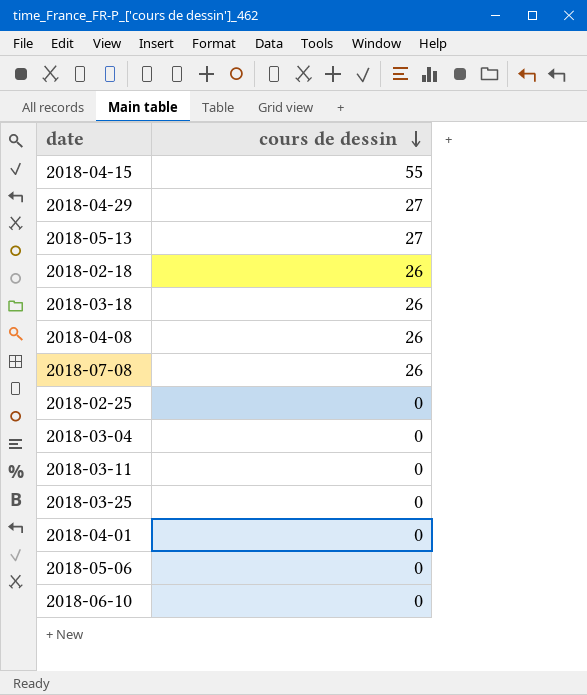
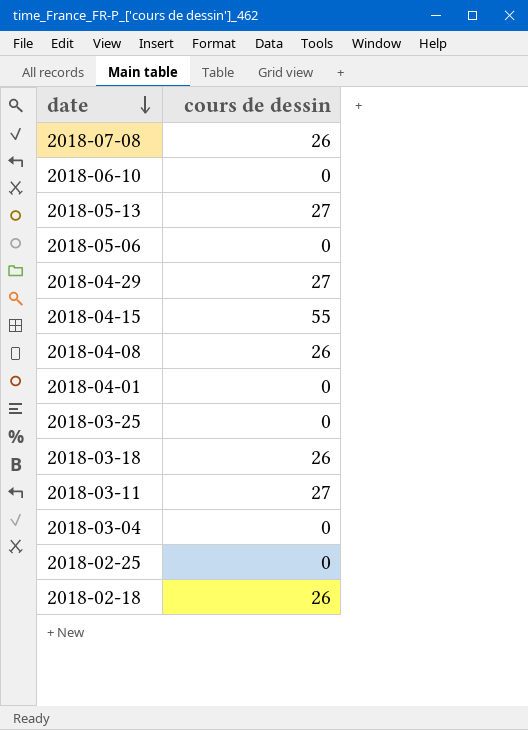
row order: cours de dessin descending -> date descending
2018-03-11 | cours de dessin: 0 -> 27

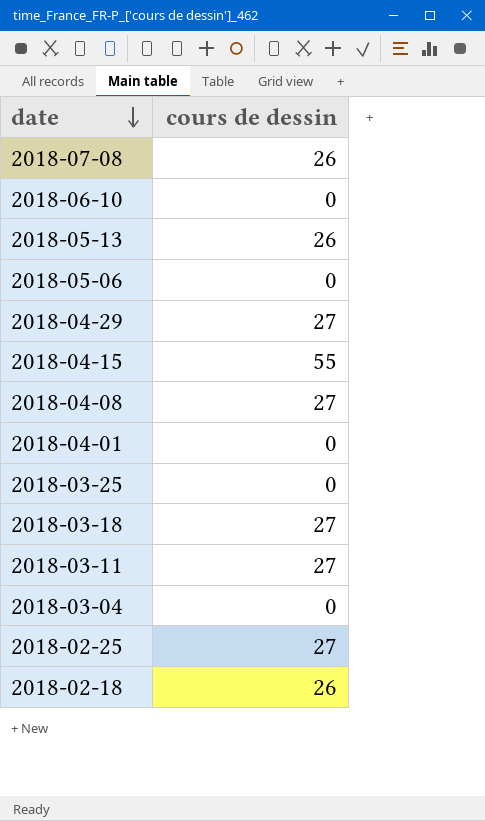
2018-05-13 | cours de dessin: 27 -> 26
2018-04-08 | cours de dessin: 26 -> 27
2018-03-18 | cours de dessin: 26 -> 27
2018-02-25 | cours de dessin: 0 -> 27

